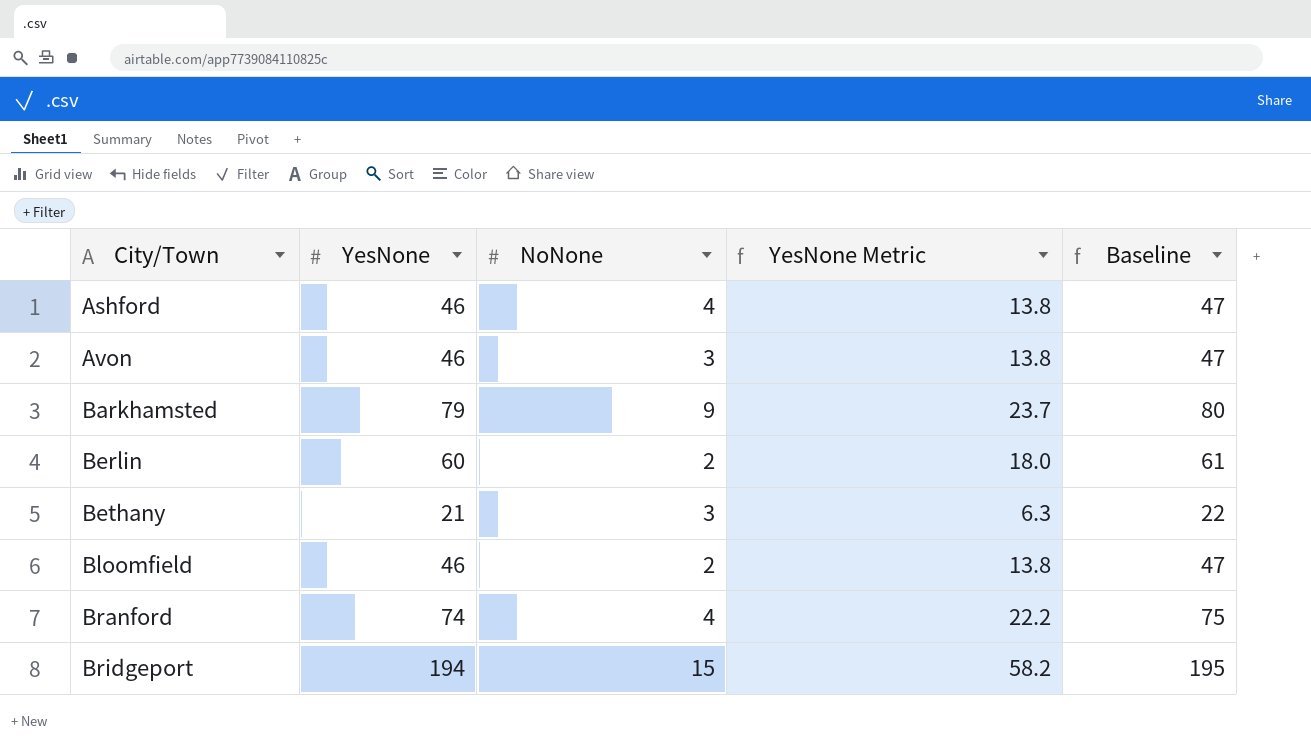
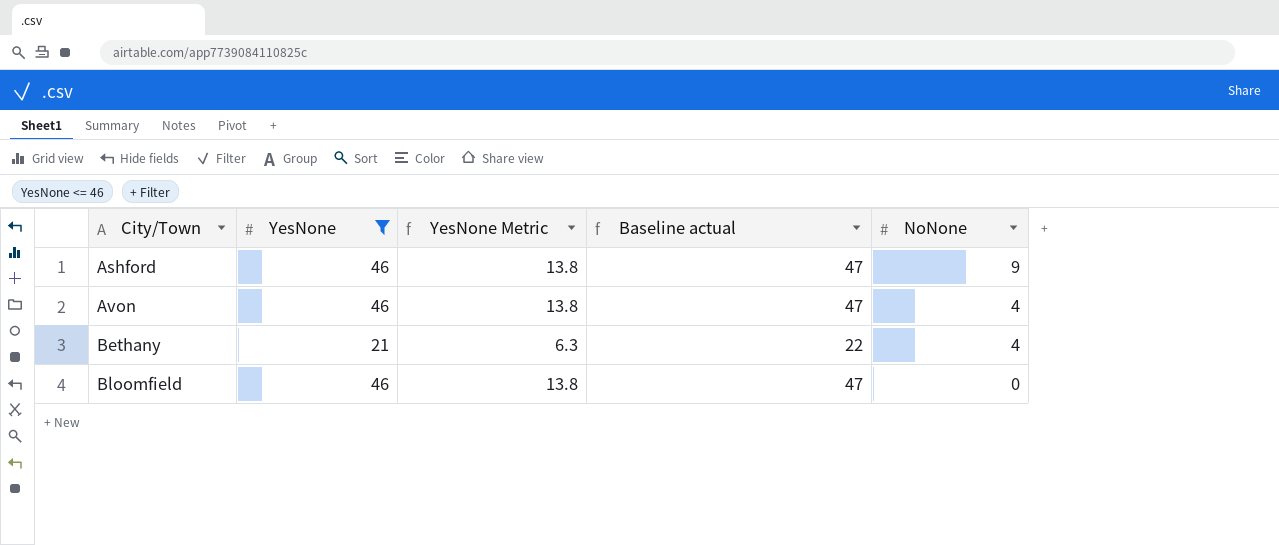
filter: none -> YesNone <= 46
column name: Baseline -> Baseline actual
column NoNone | position: 3 -> 5
Ashford | NoNone: 4 -> 9
Avon | NoNone: 3 -> 4
Bethany | NoNone: 3 -> 4
Bloomfield | NoNone: 2 -> 0

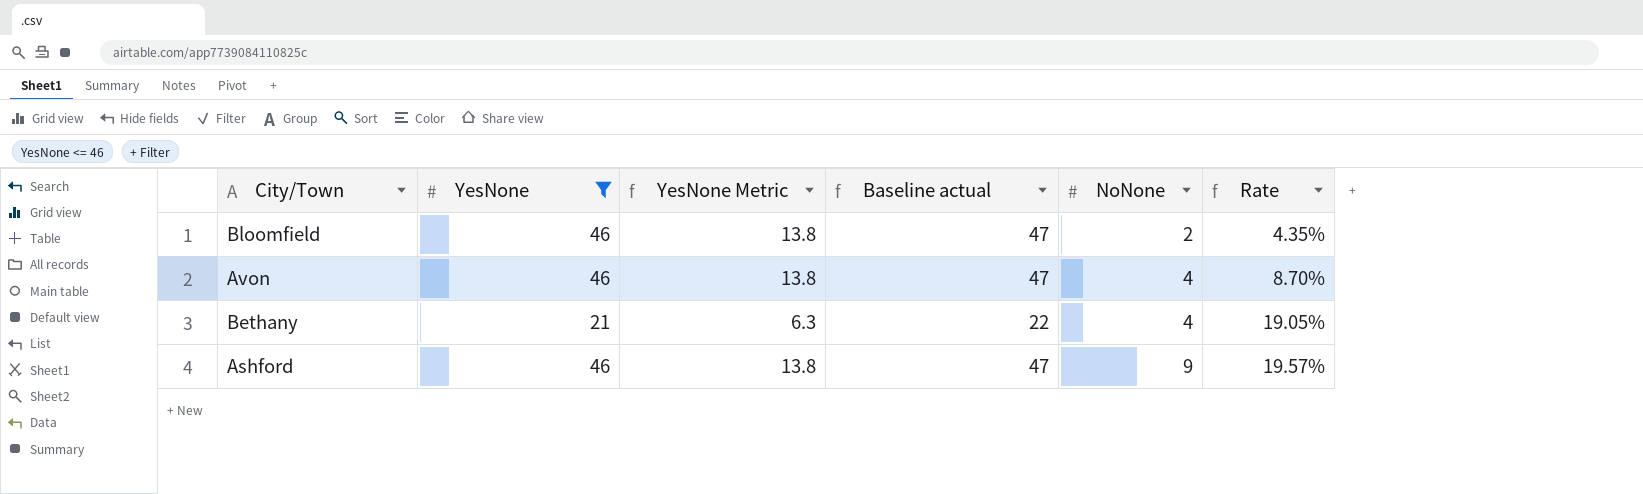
row order: City/Town ascending -> NoNone ascending
column Rate | formula: none -> [NoNone] / [YesNone]
Bloomfield | NoNone: 0 -> 2

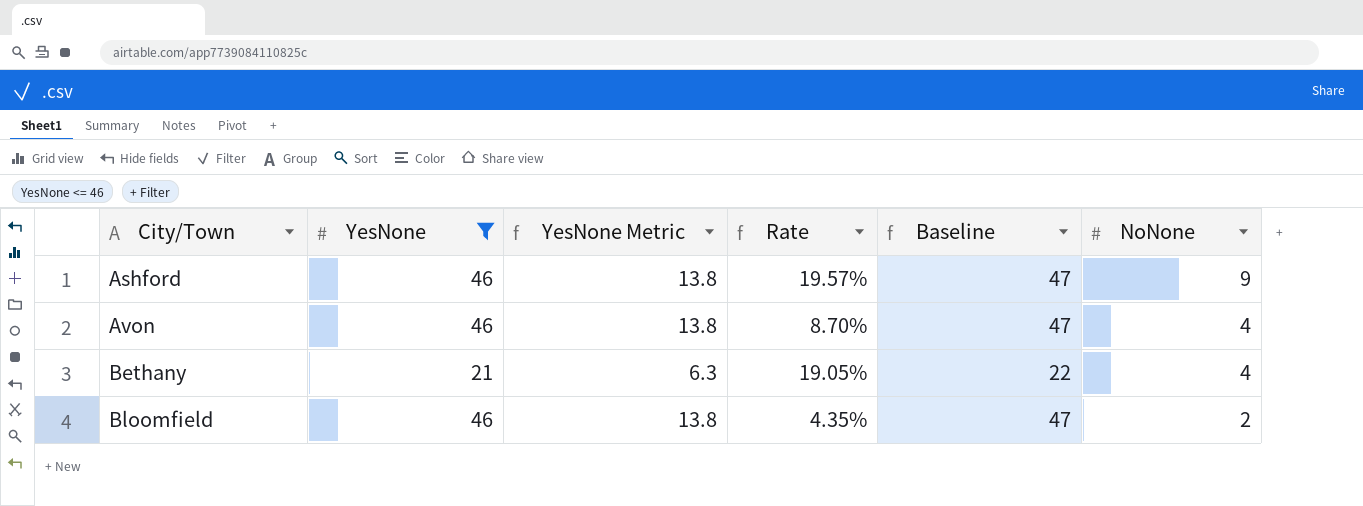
row order: NoNone ascending -> City/Town ascending
column Rate | position: 6 -> 4
column name: Baseline actual -> Baseline

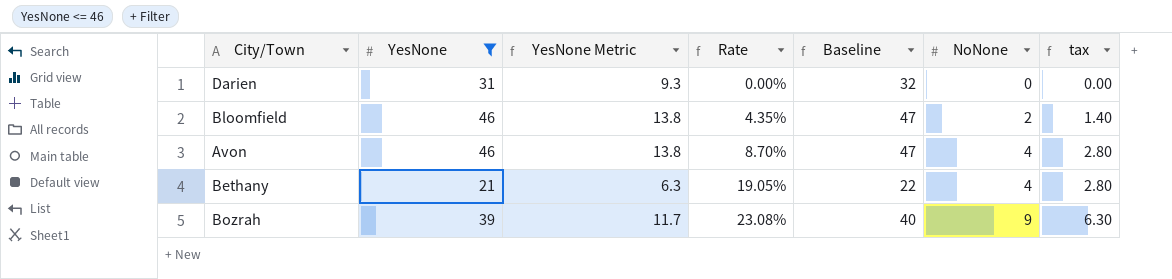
row order: City/Town ascending -> Rate ascending
column tax | formula: none -> [NoNone] * 0.7
row Ashford: 46 | 13.8 | 19.57% | 47 | 9 -> none
row Darien: none -> 31 | 9.3 | 0.00% | 32 | 0 | 0.00
row Bozrah: none -> 39 | 11.7 | 23.08% | 40 | 9 | 6.30

